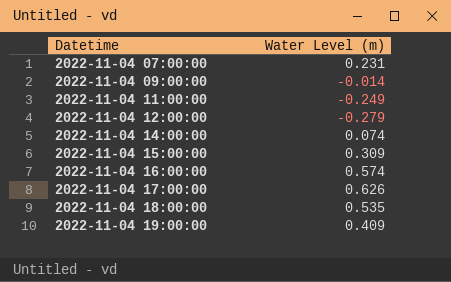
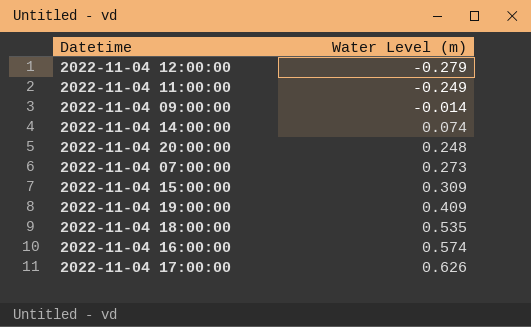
row order: Datetime ascending -> Water Level (m) ascending
row 2022-11-04 20:00:00: none -> 0.248
2022-11-04 07:00:00 | Water Level (m): 0.231 -> 0.273

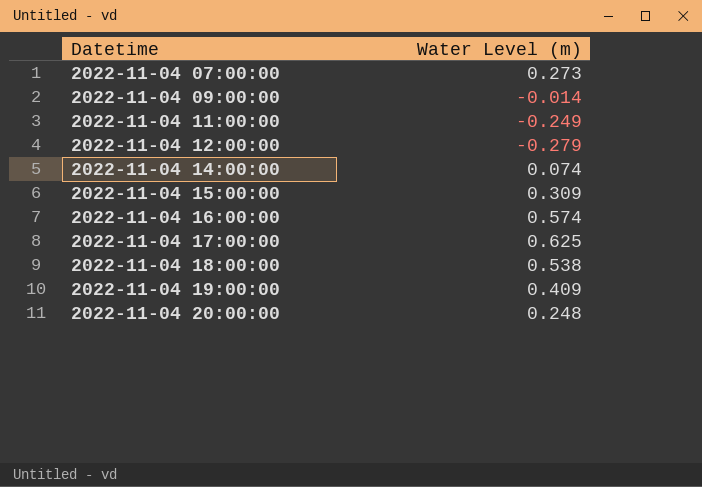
row order: Water Level (m) ascending -> Datetime ascending
2022-11-04 17:00:00 | Water Level (m): 0.626 -> 0.625
2022-11-04 18:00:00 | Water Level (m): 0.535 -> 0.538

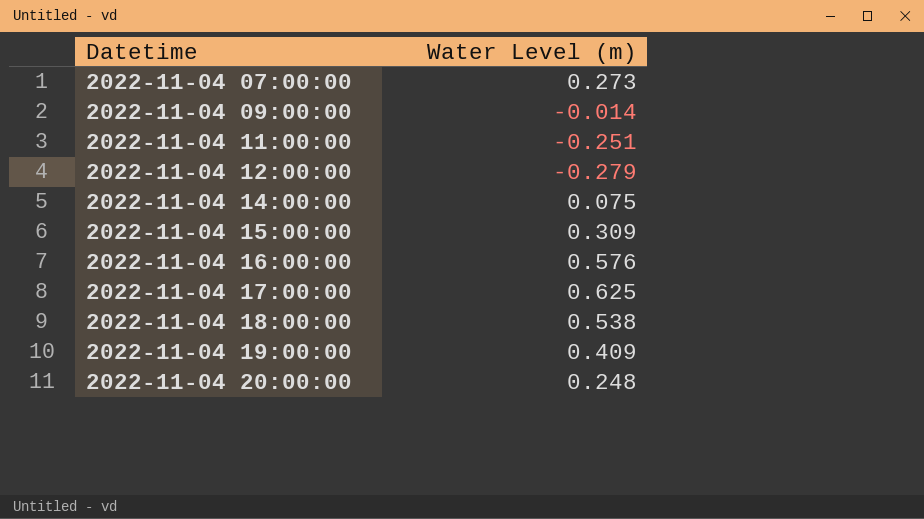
2022-11-04 11:00:00 | Water Level (m): -0.249 -> -0.251
2022-11-04 14:00:00 | Water Level (m): 0.074 -> 0.075
2022-11-04 16:00:00 | Water Level (m): 0.574 -> 0.576

